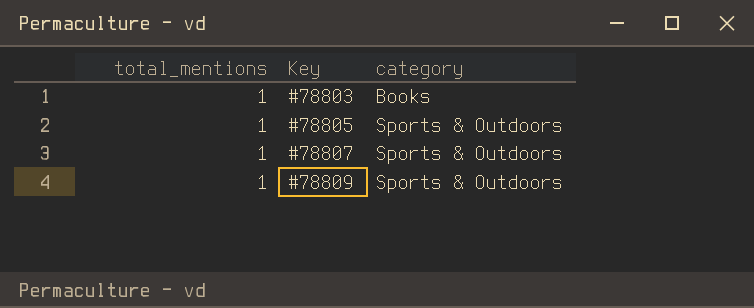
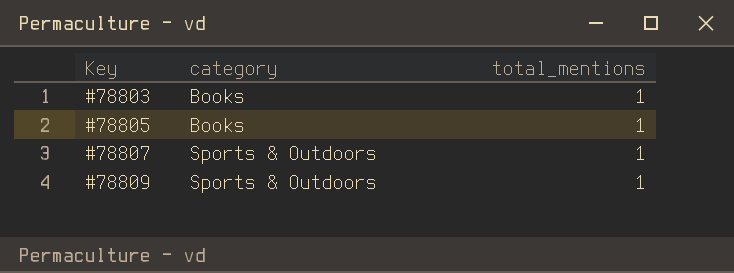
column total_mentions | position: 1 -> 3
#78805 | category: Sports & Outdoors -> Books

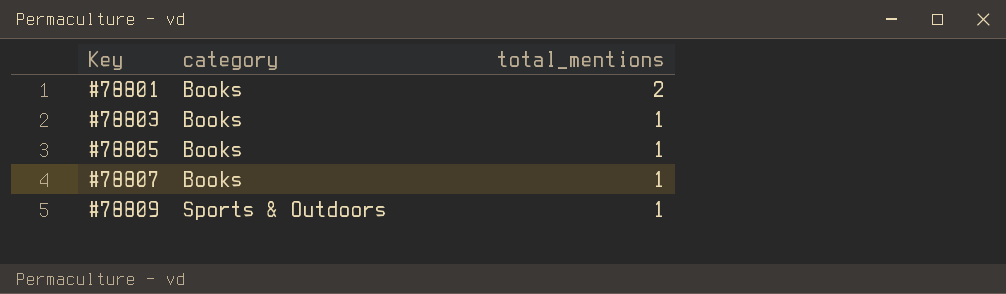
row #78801: none -> Books | 2
#78807 | category: Sports & Outdoors -> Books

